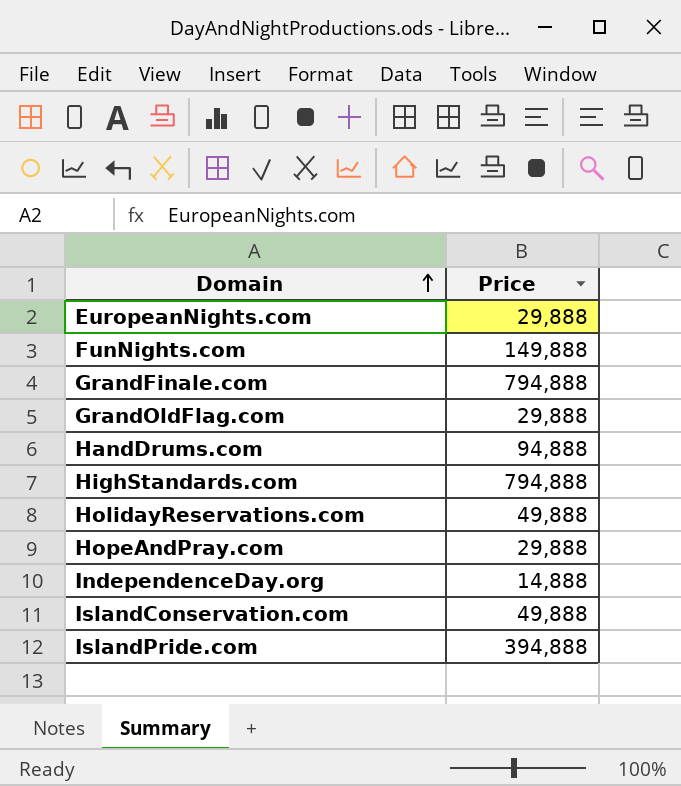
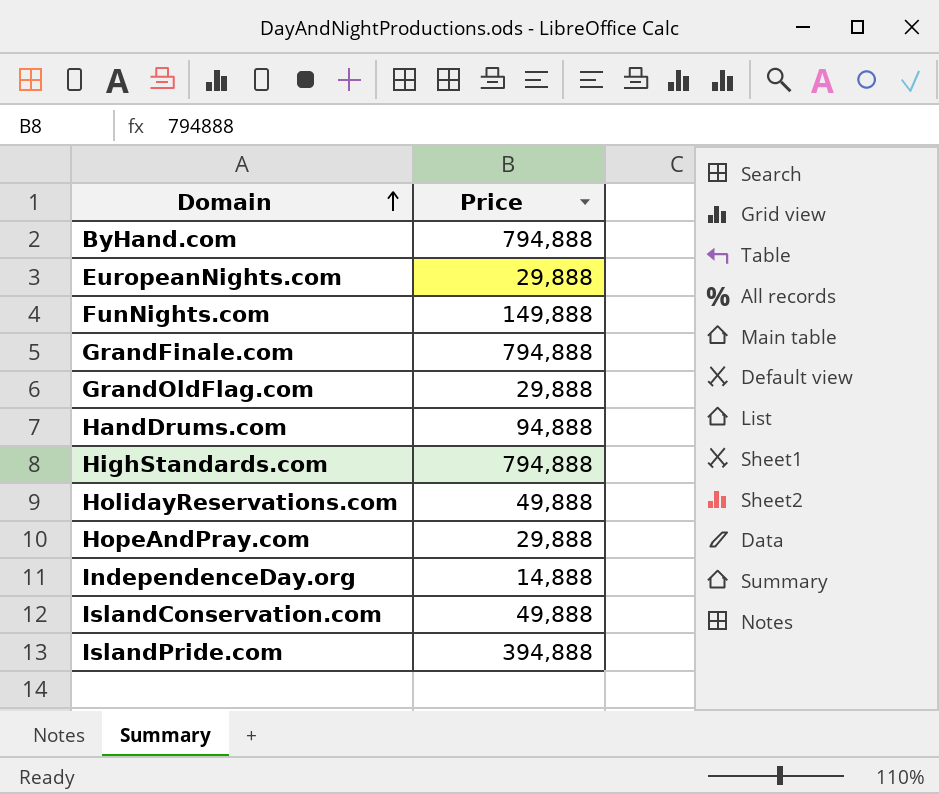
row ByHand.com: none -> 794,888

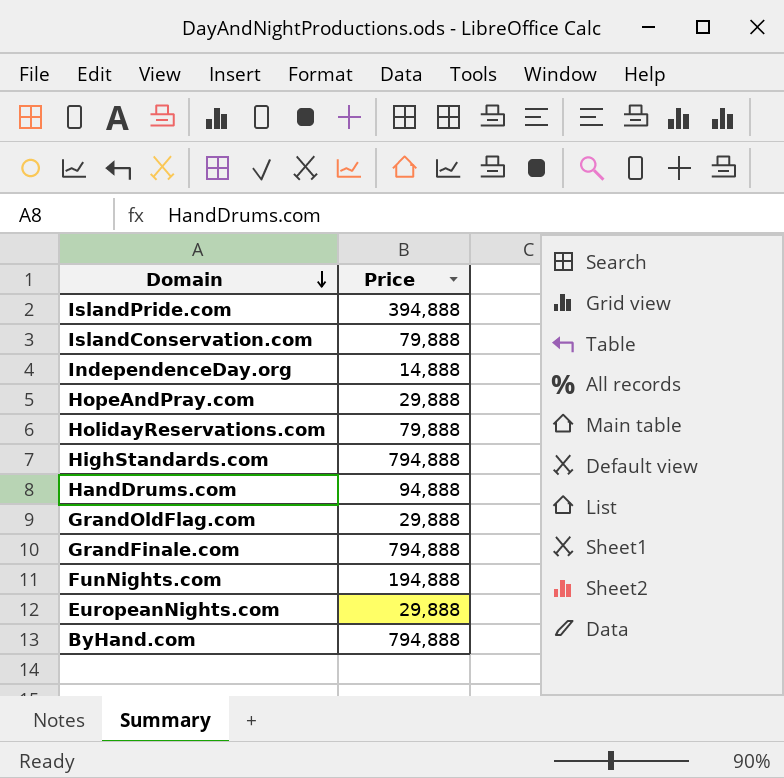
row order: Domain ascending -> Domain descending
IslandConservation.com | Price: 49,888 -> 79,888
HolidayReservations.com | Price: 49,888 -> 79,888
FunNights.com | Price: 149,888 -> 194,888

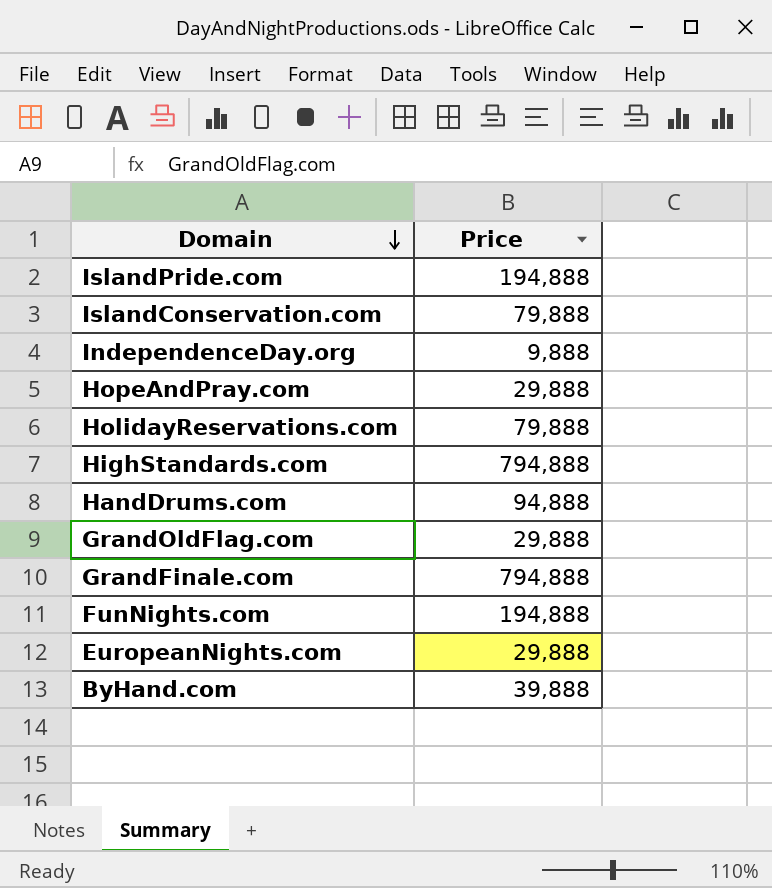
IslandPride.com | Price: 394,888 -> 194,888
IndependenceDay.org | Price: 14,888 -> 9,888
ByHand.com | Price: 794,888 -> 39,888

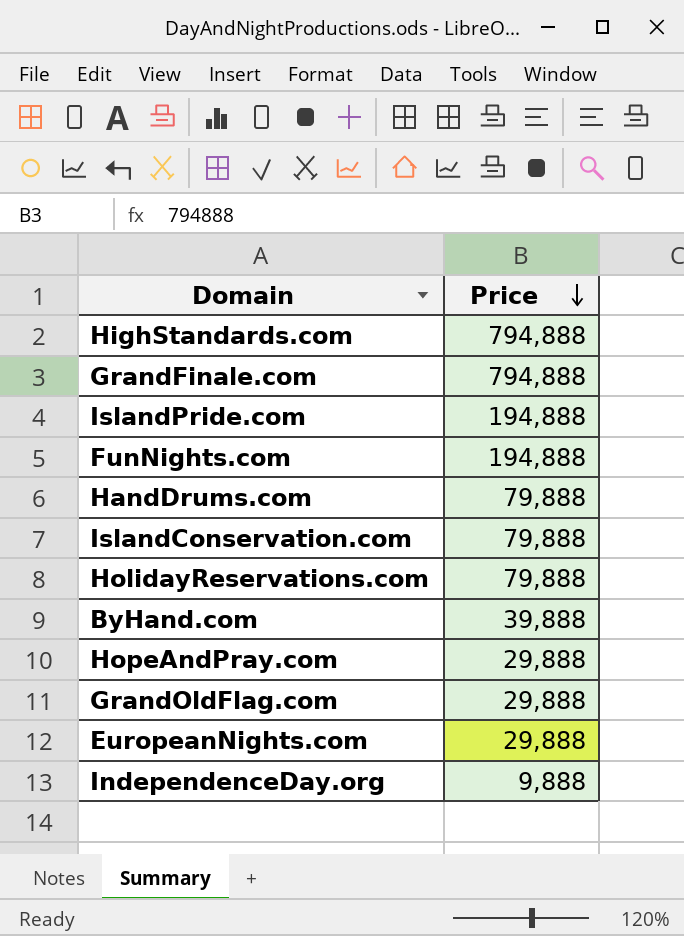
row order: Domain descending -> Price descending
HandDrums.com | Price: 94,888 -> 79,888

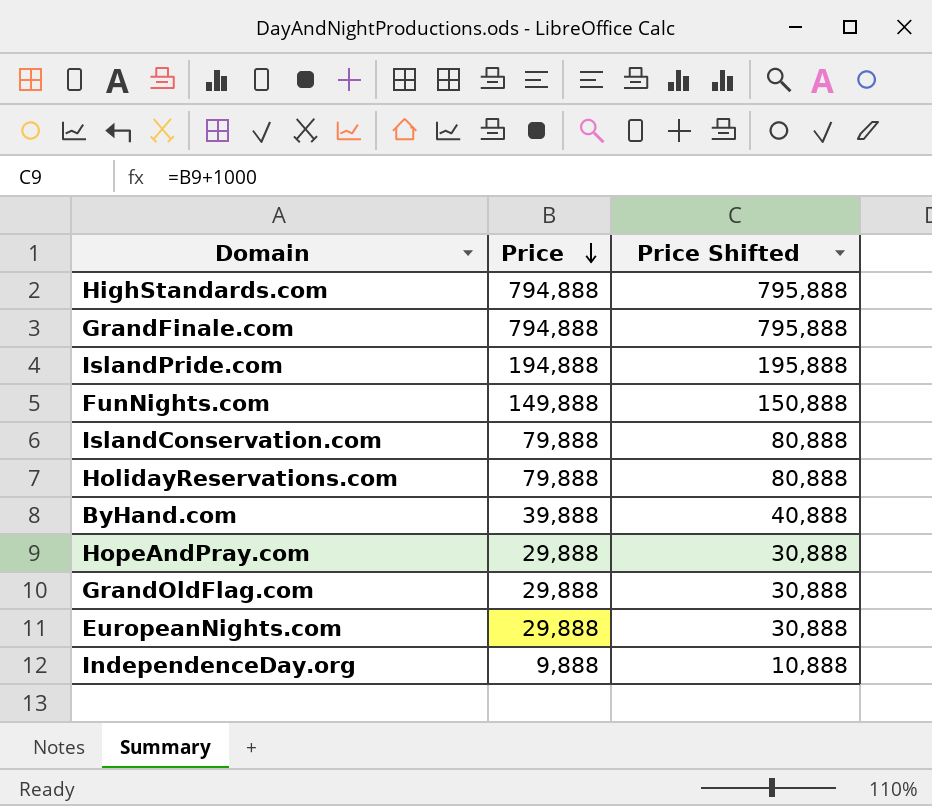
column Price Shifted | formula: none -> [Price] + 1000
row HandDrums.com: 79,888 -> none
FunNights.com | Price: 194,888 -> 149,888

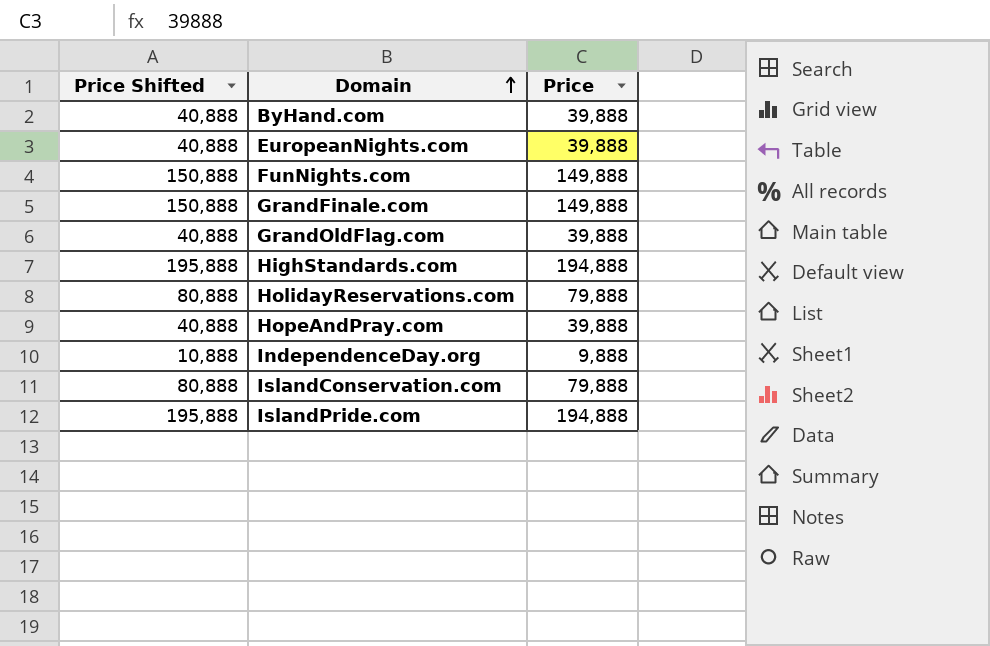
row order: Price descending -> Domain ascending
column Price Shifted | position: 3 -> 1
EuropeanNights.com | Price Shifted: 30,888 -> 40,888
EuropeanNights.com | Price: 29,888 -> 39,888
GrandFinale.com | Price Shifted: 795,888 -> 150,888
GrandFinale.com | Price: 794,888 -> 149,888
GrandOldFlag.com | Price Shifted: 30,888 -> 40,888
GrandOldFlag.com | Price: 29,888 -> 39,888
HighStandards.com | Price Shifted: 795,888 -> 195,888
HighStandards.com | Price: 794,888 -> 194,888
HopeAndPray.com | Price Shifted: 30,888 -> 40,888
HopeAndPray.com | Price: 29,888 -> 39,888

